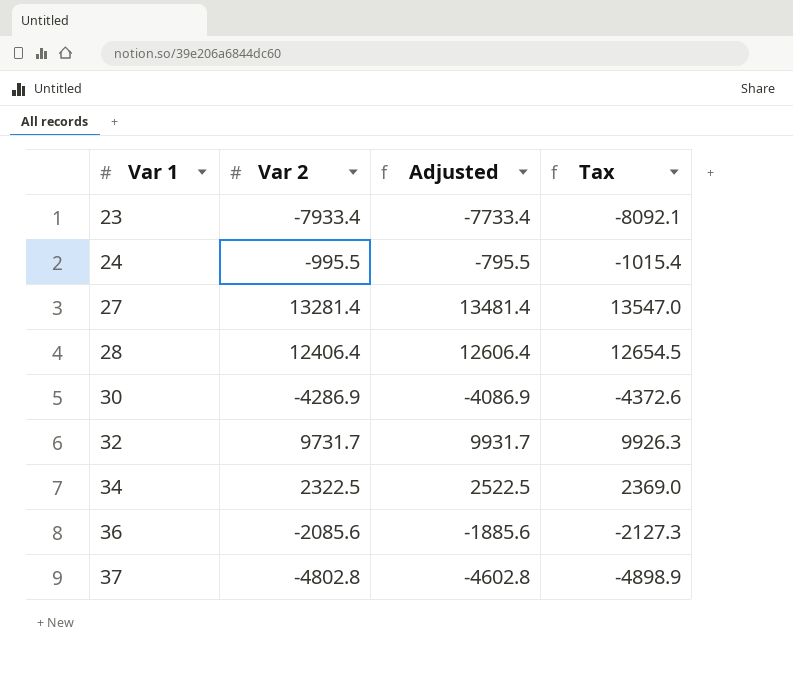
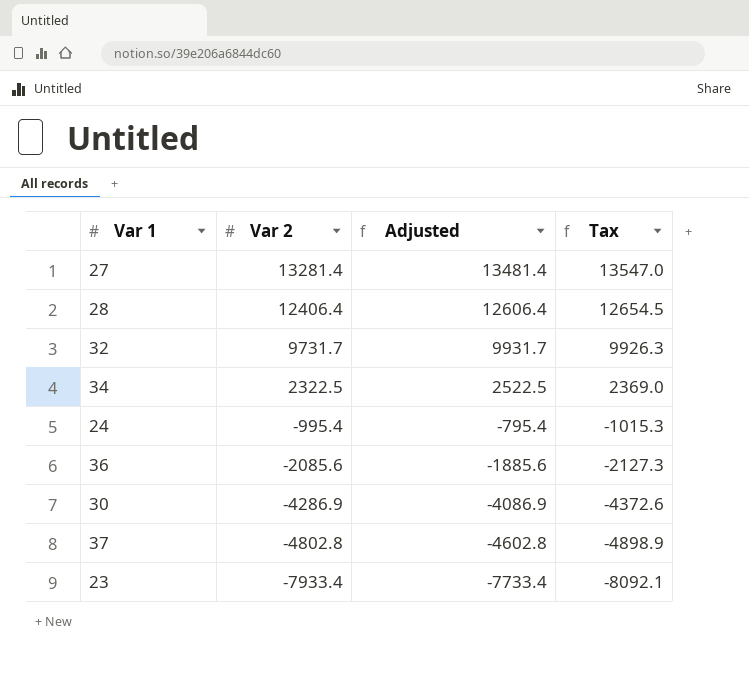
row order: Var 1 ascending -> Var 2 descending
24 | Var 2: -995.5 -> -995.4
24 | Adjusted: -795.5 -> -795.4
24 | Tax: -1015.4 -> -1015.3

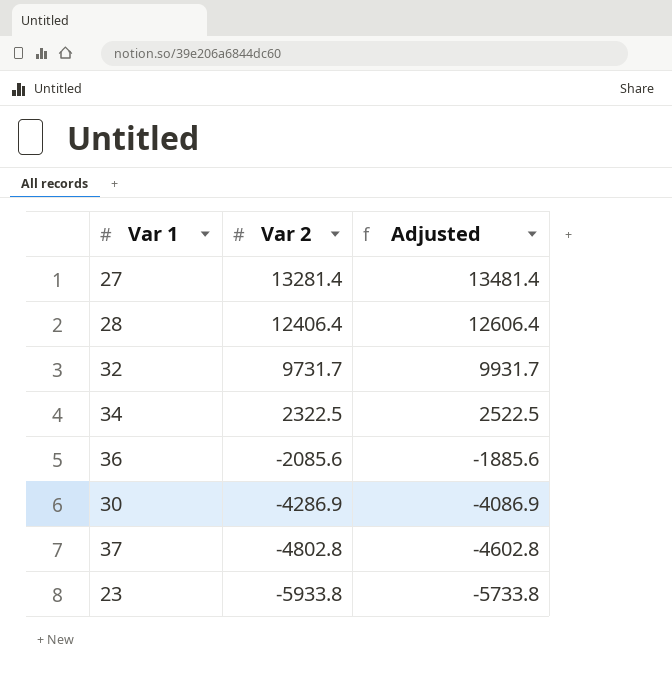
column Tax | formula: [Var 2] * 1.02 -> none
row 24: -995.4 | -795.4 | -1015.3 -> none
23 | Var 2: -7933.4 -> -5933.8
23 | Adjusted: -7733.4 -> -5733.8

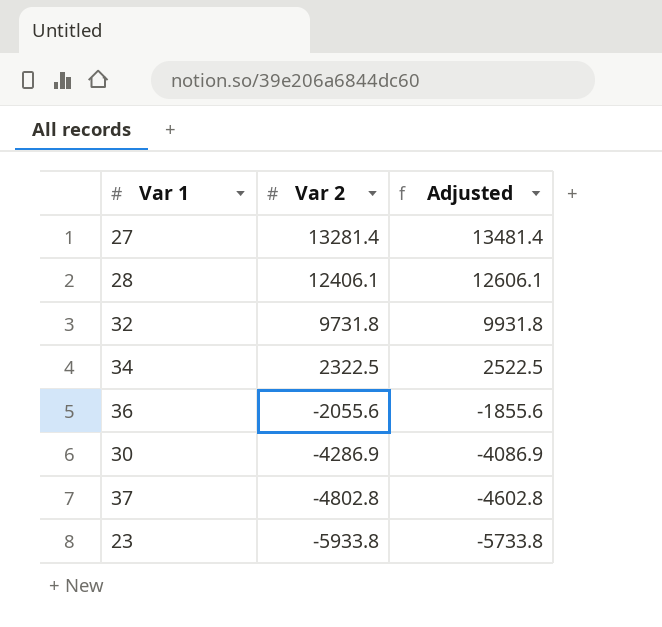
28 | Var 2: 12406.4 -> 12406.1
28 | Adjusted: 12606.4 -> 12606.1
32 | Var 2: 9731.7 -> 9731.8
32 | Adjusted: 9931.7 -> 9931.8
36 | Var 2: -2085.6 -> -2055.6
36 | Adjusted: -1885.6 -> -1855.6

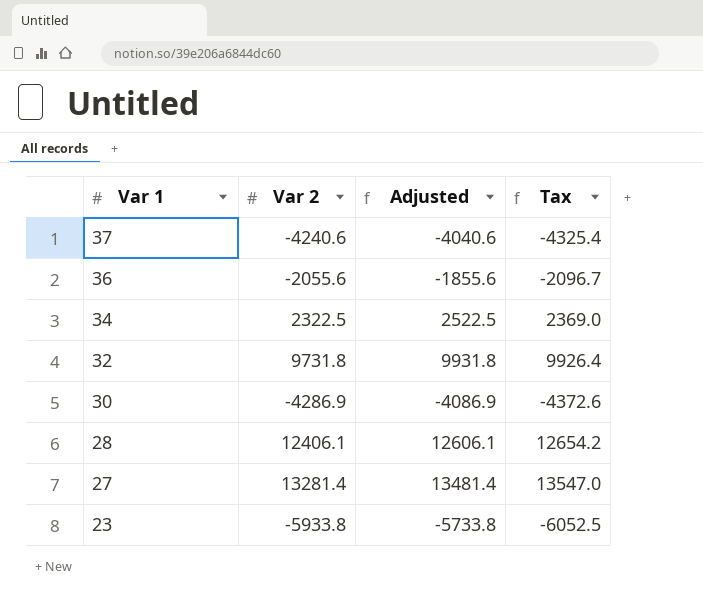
row order: Var 2 descending -> Var 1 descending
column Tax | formula: none -> [Var 2] * 1.02
37 | Var 2: -4802.8 -> -4240.6
37 | Adjusted: -4602.8 -> -4040.6

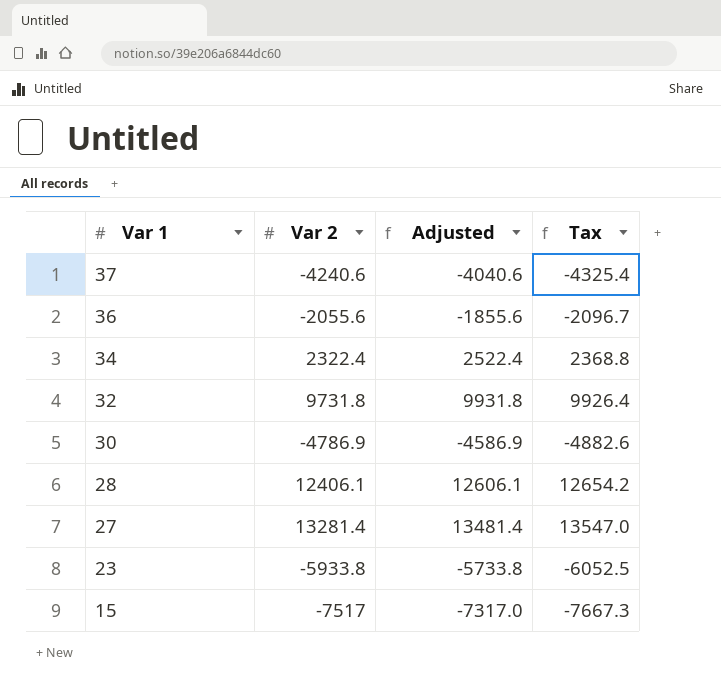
34 | Var 2: 2322.5 -> 2322.4
34 | Adjusted: 2522.5 -> 2522.4
34 | Tax: 2369.0 -> 2368.8
30 | Var 2: -4286.9 -> -4786.9
30 | Adjusted: -4086.9 -> -4586.9
30 | Tax: -4372.6 -> -4882.6
row 15: none -> -7517 | -7317.0 | -7667.3

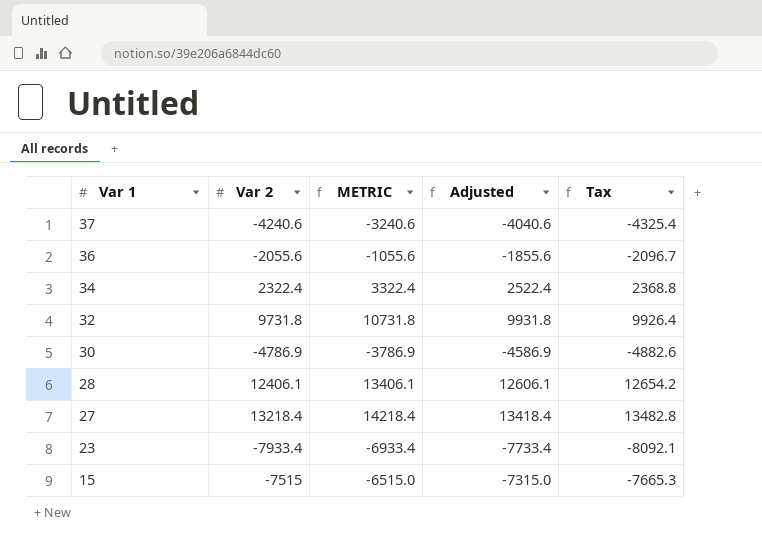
column METRIC | formula: none -> [Var 2] + 1000
27 | Var 2: 13281.4 -> 13218.4
27 | Adjusted: 13481.4 -> 13418.4
27 | Tax: 13547.0 -> 13482.8
23 | Var 2: -5933.8 -> -7933.4
23 | Adjusted: -5733.8 -> -7733.4
23 | Tax: -6052.5 -> -8092.1
15 | Var 2: -7517 -> -7515
15 | Adjusted: -7317.0 -> -7315.0
15 | Tax: -7667.3 -> -7665.3

